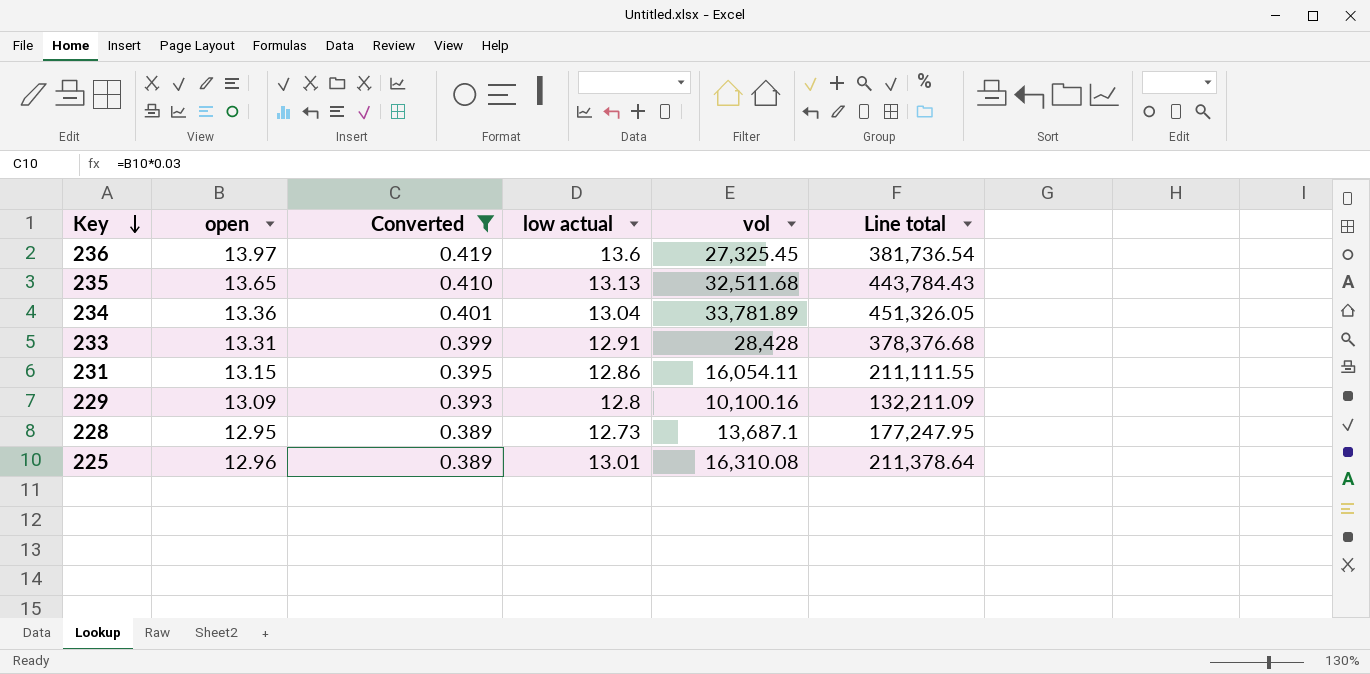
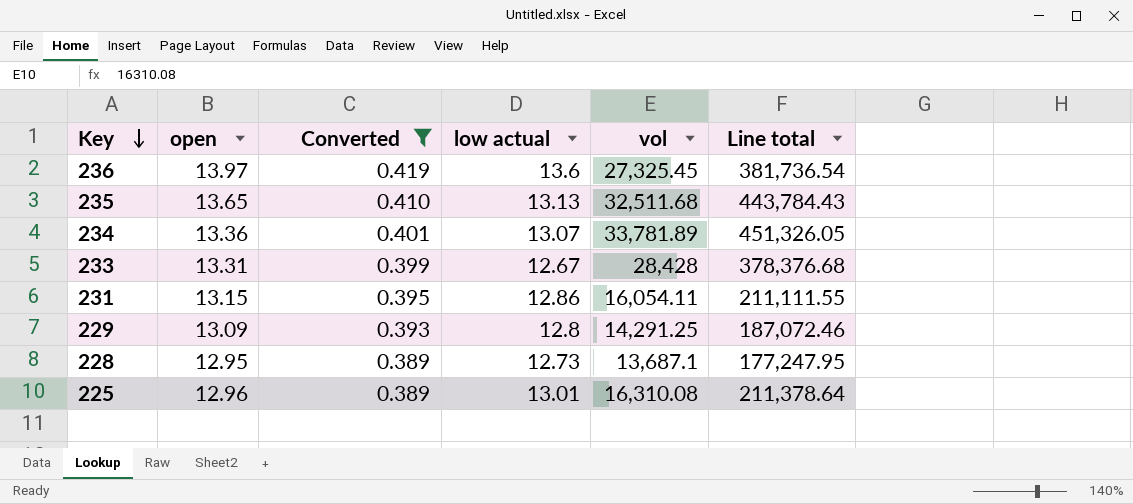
234 | low actual: 13.04 -> 13.07
233 | low actual: 12.91 -> 12.67
229 | vol: 10,100.16 -> 14,291.25
229 | Line total: 132,211.09 -> 187,072.46

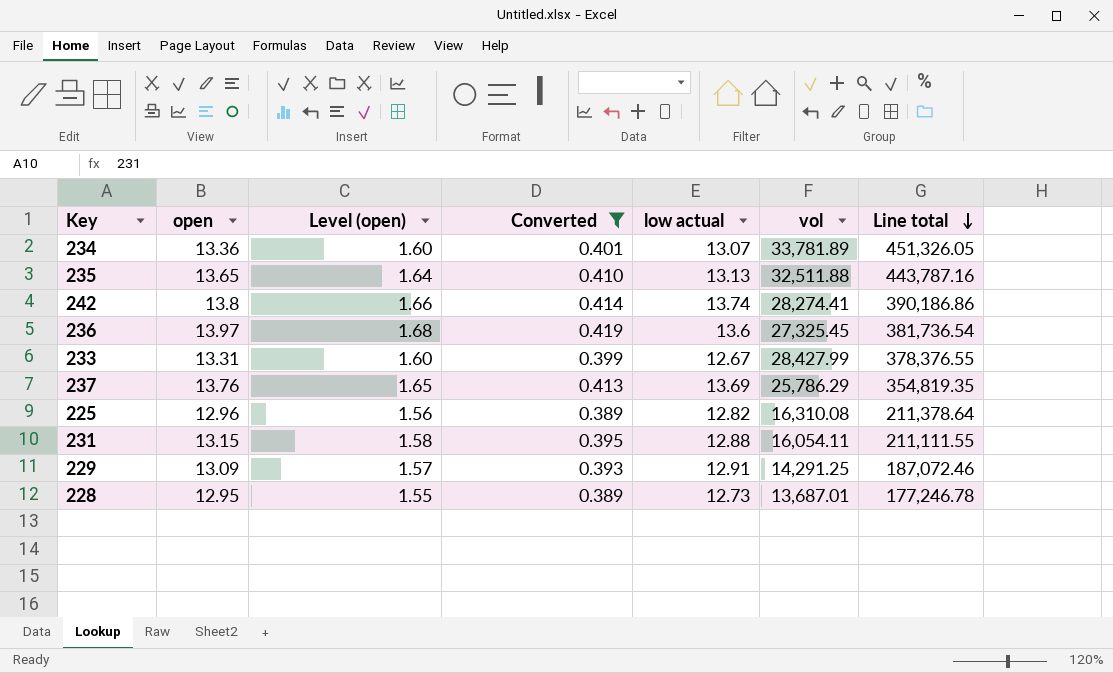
row order: Key descending -> Line total descending
column Level (open) | formula: none -> [open] * 0.12
235 | vol: 32,511.68 -> 32,511.88
235 | Line total: 443,784.43 -> 443,787.16
row 242: none -> 13.8 | 1.66 | 0.414 | 13.74 | 28,274.41 | 390,186.86
233 | vol: 28,428 -> 28,427.99
233 | Line total: 378,376.68 -> 378,376.55
row 237: none -> 13.76 | 1.65 | 0.413 | 13.69 | 25,786.29 | 354,819.35
225 | low actual: 13.01 -> 12.82
231 | low actual: 12.86 -> 12.88
229 | low actual: 12.8 -> 12.91
228 | vol: 13,687.1 -> 13,687.01
228 | Line total: 177,247.95 -> 177,246.78

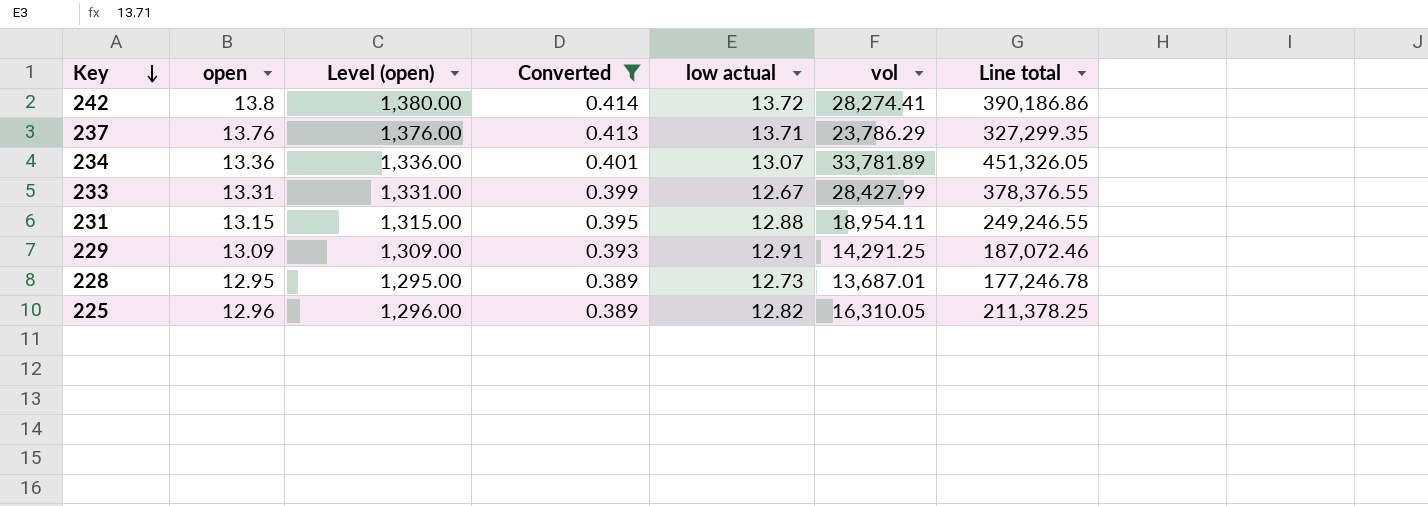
row order: Line total descending -> Key descending
column Level (open) | formula: [open] * 0.12 -> [open] * 100
row 235: 13.65 | 1.64 | 0.410 | 13.13 | 32,511.88 | 443,787.16 -> none
row 236: 13.97 | 1.68 | 0.419 | 13.6 | 27,325.45 | 381,736.54 -> none
242 | low actual: 13.74 -> 13.72
237 | low actual: 13.69 -> 13.71
237 | vol: 25,786.29 -> 23,786.29
237 | Line total: 354,819.35 -> 327,299.35
231 | vol: 16,054.11 -> 18,954.11
231 | Line total: 211,111.55 -> 249,246.55
225 | vol: 16,310.08 -> 16,310.05
225 | Line total: 211,378.64 -> 211,378.25

